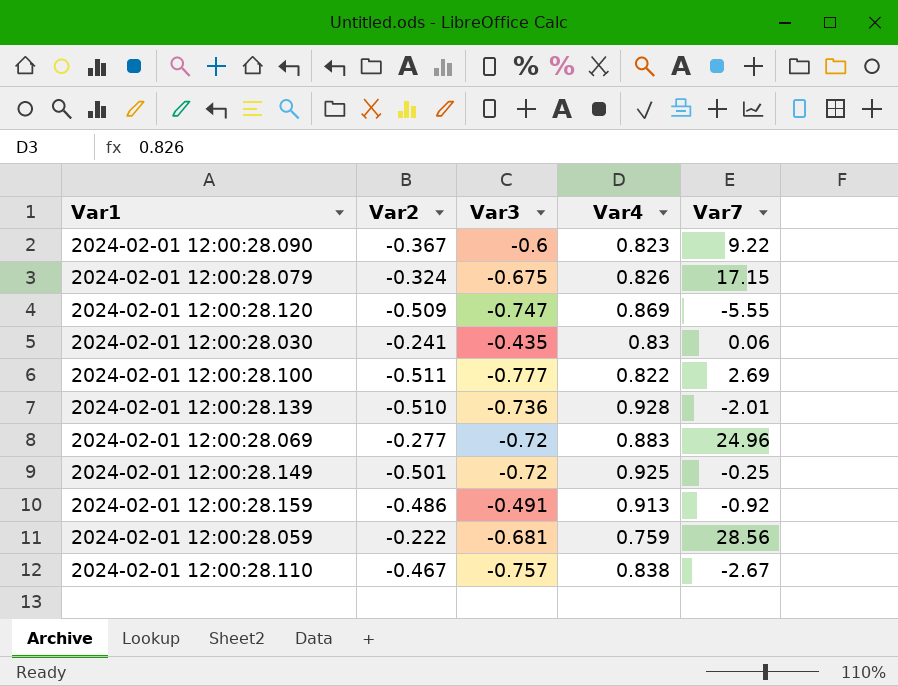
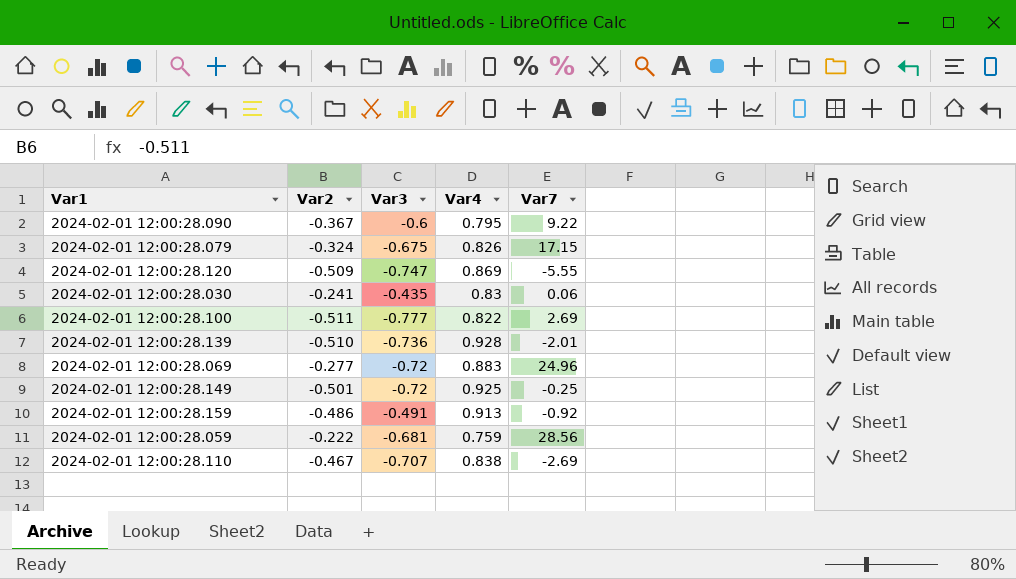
2024-02-01 12:00:28.090 | Var4: 0.823 -> 0.795
2024-02-01 12:00:28.110 | Var3: -0.757 -> -0.707
2024-02-01 12:00:28.110 | Var7: -2.67 -> -2.69

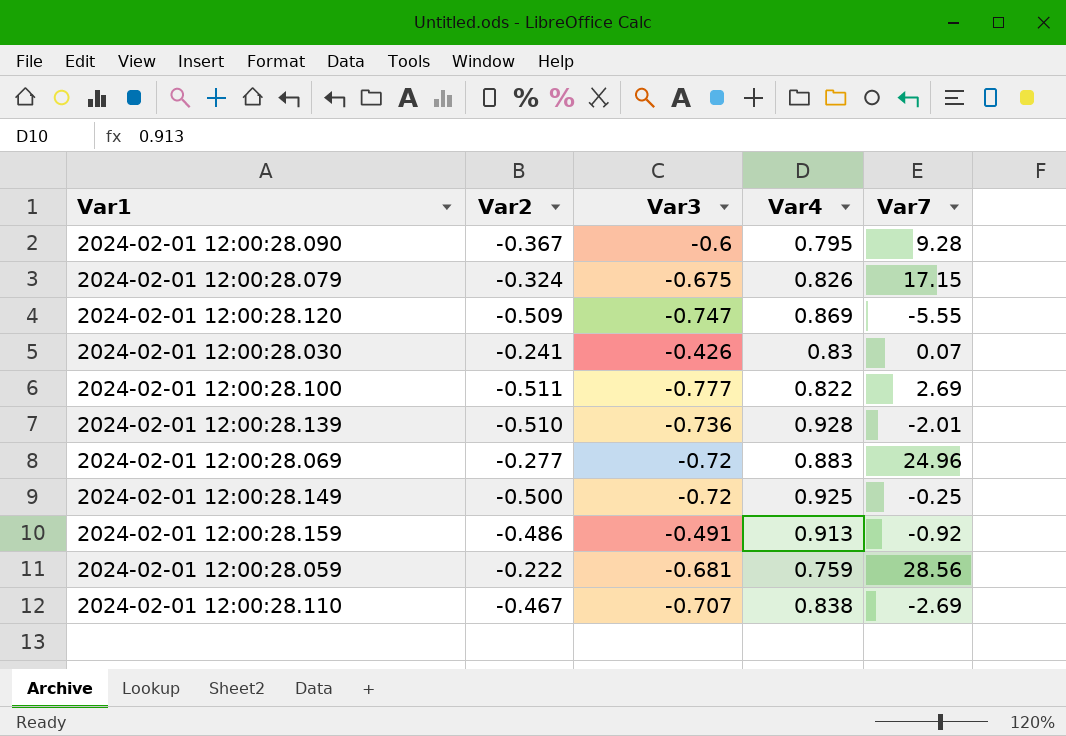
2024-02-01 12:00:28.090 | Var7: 9.22 -> 9.28
2024-02-01 12:00:28.030 | Var3: -0.435 -> -0.426
2024-02-01 12:00:28.030 | Var7: 0.06 -> 0.07
2024-02-01 12:00:28.149 | Var2: -0.501 -> -0.500

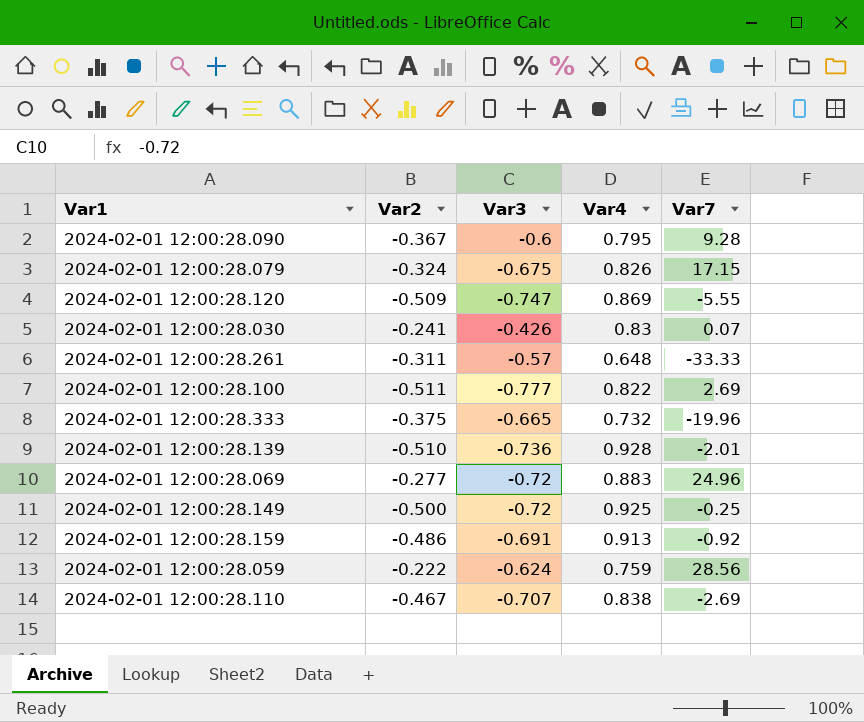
row 2024-02-01 12:00:28.261: none -> -0.311 | -0.57 | 0.648 | -33.33
row 2024-02-01 12:00:28.333: none -> -0.375 | -0.665 | 0.732 | -19.96
2024-02-01 12:00:28.159 | Var3: -0.491 -> -0.691
2024-02-01 12:00:28.059 | Var3: -0.681 -> -0.624

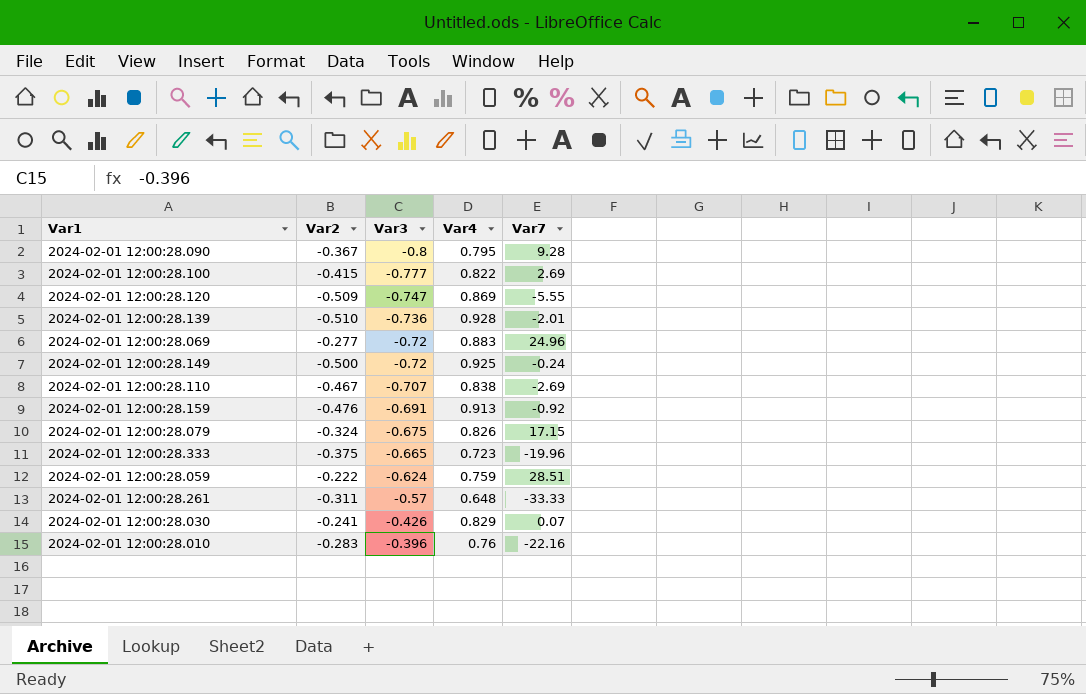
row order: none -> Var3 ascending
2024-02-01 12:00:28.090 | Var3: -0.6 -> -0.8
2024-02-01 12:00:28.100 | Var2: -0.511 -> -0.415
2024-02-01 12:00:28.149 | Var7: -0.25 -> -0.24
2024-02-01 12:00:28.159 | Var2: -0.486 -> -0.476
2024-02-01 12:00:28.333 | Var4: 0.732 -> 0.723
2024-02-01 12:00:28.059 | Var7: 28.56 -> 28.51
2024-02-01 12:00:28.030 | Var4: 0.83 -> 0.829
row 2024-02-01 12:00:28.010: none -> -0.283 | -0.396 | 0.76 | -22.16

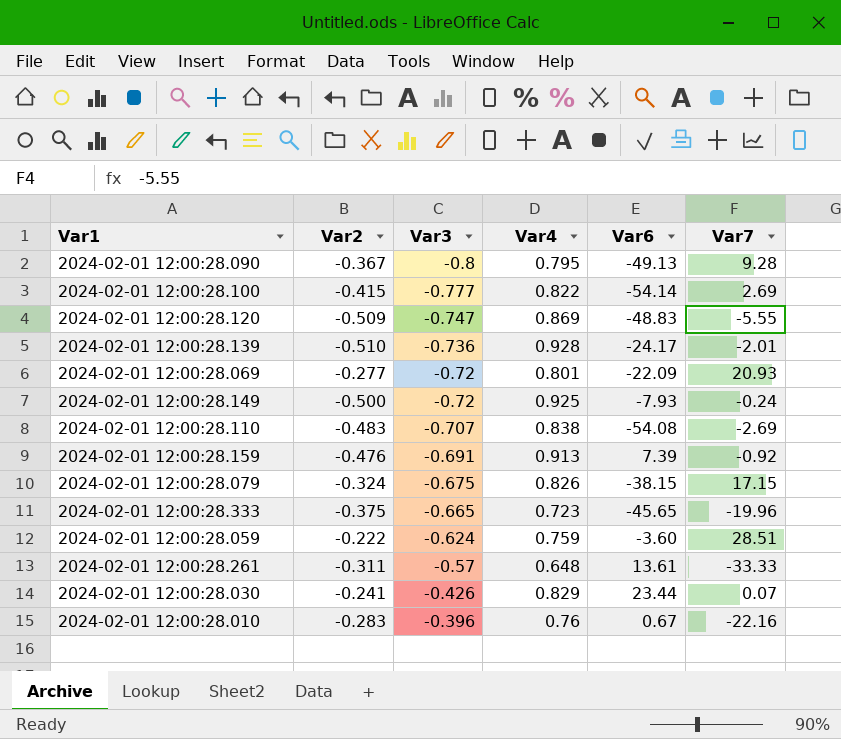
column Var6 | position: none -> 5
2024-02-01 12:00:28.069 | Var4: 0.883 -> 0.801
2024-02-01 12:00:28.069 | Var7: 24.96 -> 20.93
2024-02-01 12:00:28.110 | Var2: -0.467 -> -0.483

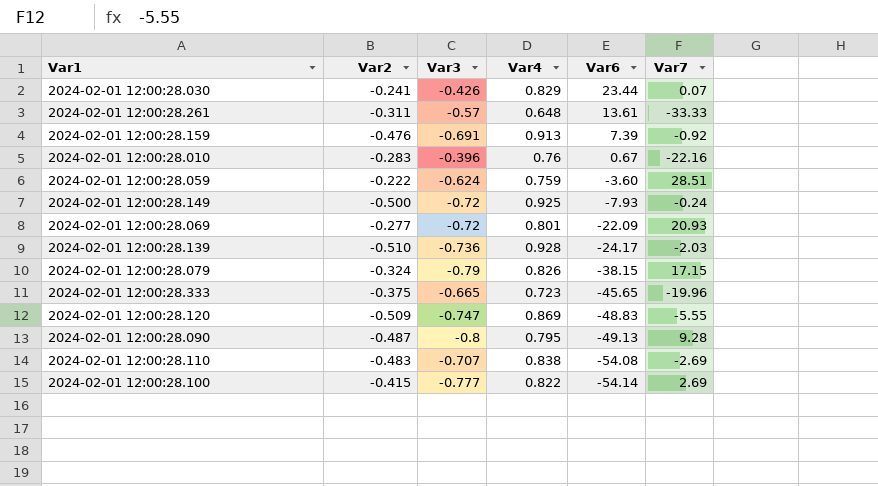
row order: Var3 ascending -> Var6 descending
2024-02-01 12:00:28.139 | Var7: -2.01 -> -2.03
2024-02-01 12:00:28.079 | Var3: -0.675 -> -0.79
2024-02-01 12:00:28.090 | Var2: -0.367 -> -0.487

